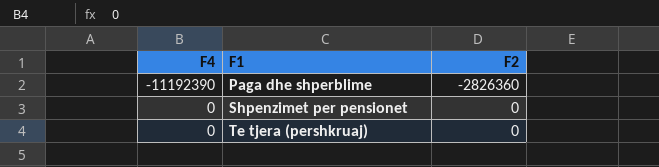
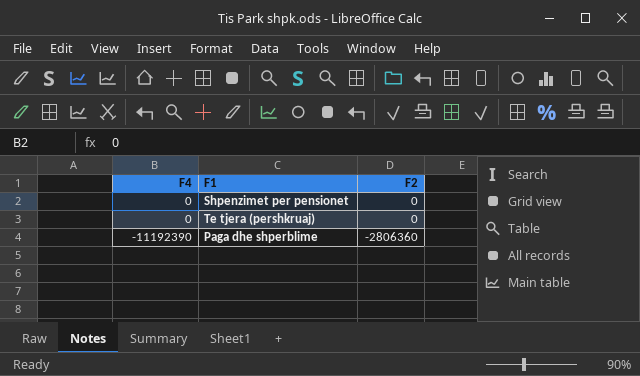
row order: F4 ascending -> F4 descending
Paga dhe shperblime | F2: -2826360 -> -2806360

